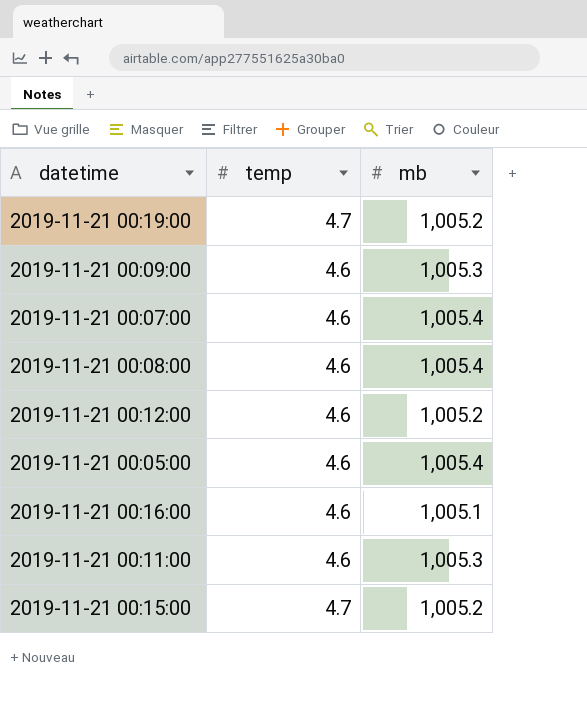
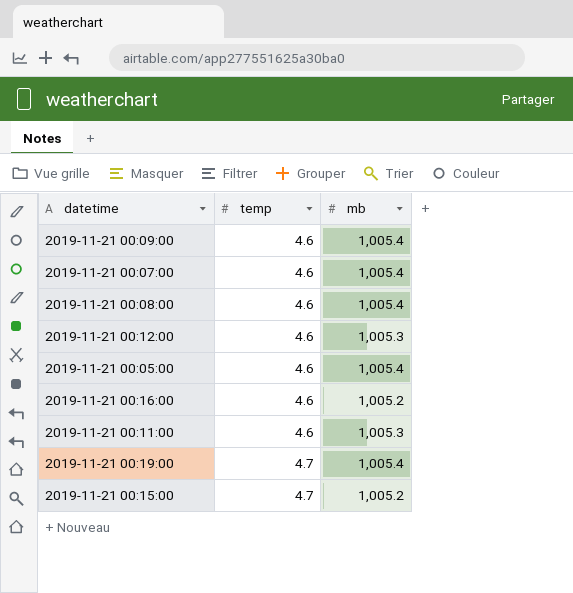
row order: none -> temp ascending
2019-11-21 00:09:00 | mb: 1,005.3 -> 1,005.4
2019-11-21 00:12:00 | mb: 1,005.2 -> 1,005.3
2019-11-21 00:16:00 | mb: 1,005.1 -> 1,005.2
2019-11-21 00:19:00 | mb: 1,005.2 -> 1,005.4

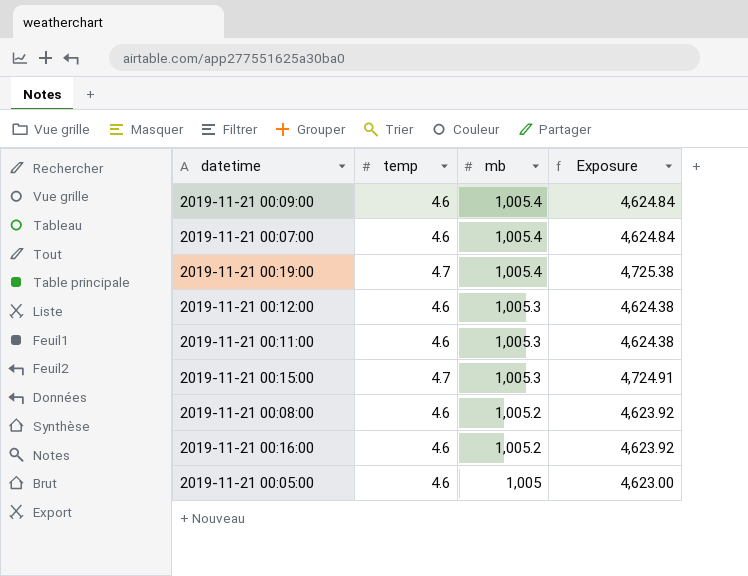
row order: temp ascending -> mb descending
column Exposure | formula: none -> [temp] * [mb]
2019-11-21 00:15:00 | mb: 1,005.2 -> 1,005.3
2019-11-21 00:08:00 | mb: 1,005.4 -> 1,005.2
2019-11-21 00:05:00 | mb: 1,005.4 -> 1,005

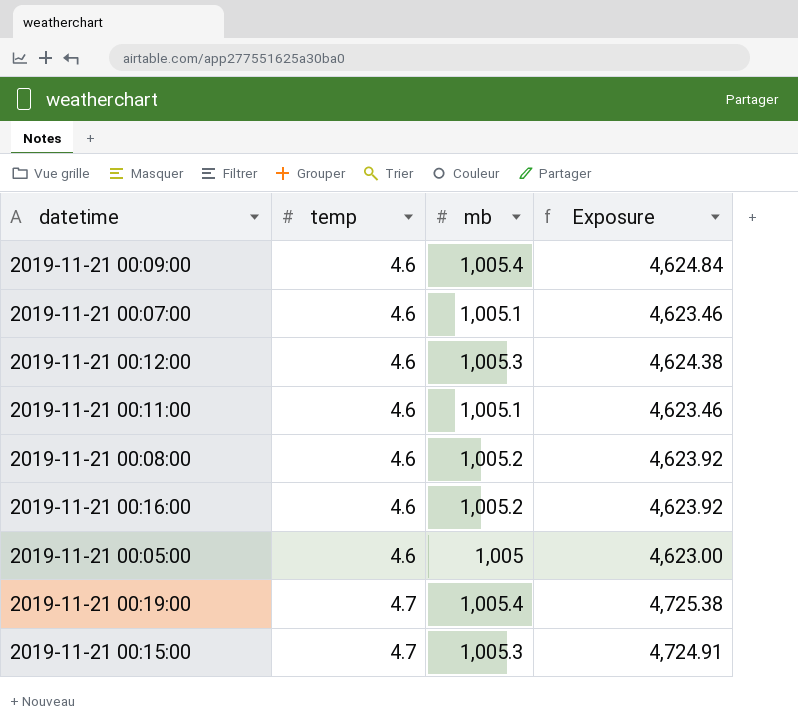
row order: mb descending -> temp ascending
2019-11-21 00:07:00 | mb: 1,005.4 -> 1,005.1
2019-11-21 00:07:00 | Exposure: 4,624.84 -> 4,623.46
2019-11-21 00:11:00 | mb: 1,005.3 -> 1,005.1
2019-11-21 00:11:00 | Exposure: 4,624.38 -> 4,623.46

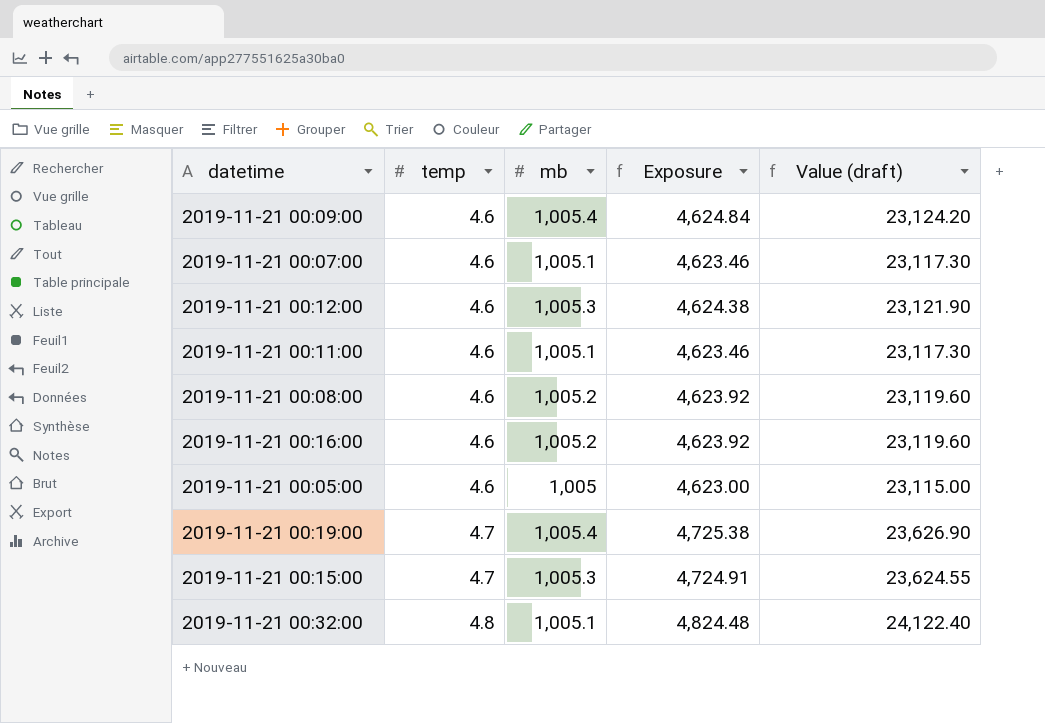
column Value (draft) | formula: none -> [Exposure] * 5
row 2019-11-21 00:32:00: none -> 4.8 | 1,005.1 | 4,824.48 | 24,122.40

